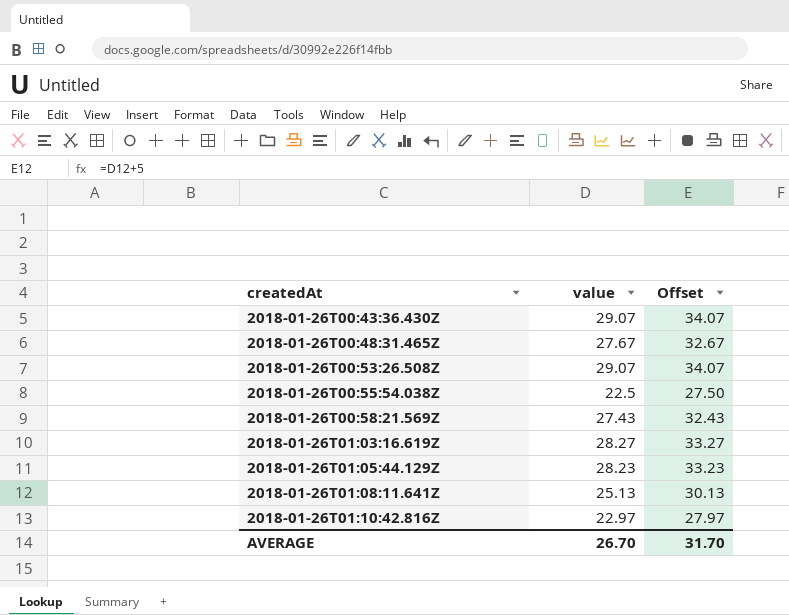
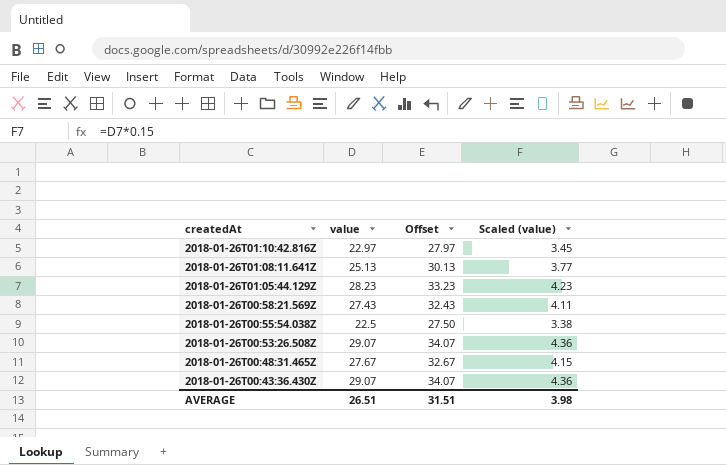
row order: createdAt ascending -> createdAt descending
column Scaled (value) | formula: none -> [value] * 0.15
row 2018-01-26T01:03:16.619Z: 28.27 | 33.27 -> none
AVERAGE | value: 26.70 -> 26.51
AVERAGE | Offset: 31.70 -> 31.51

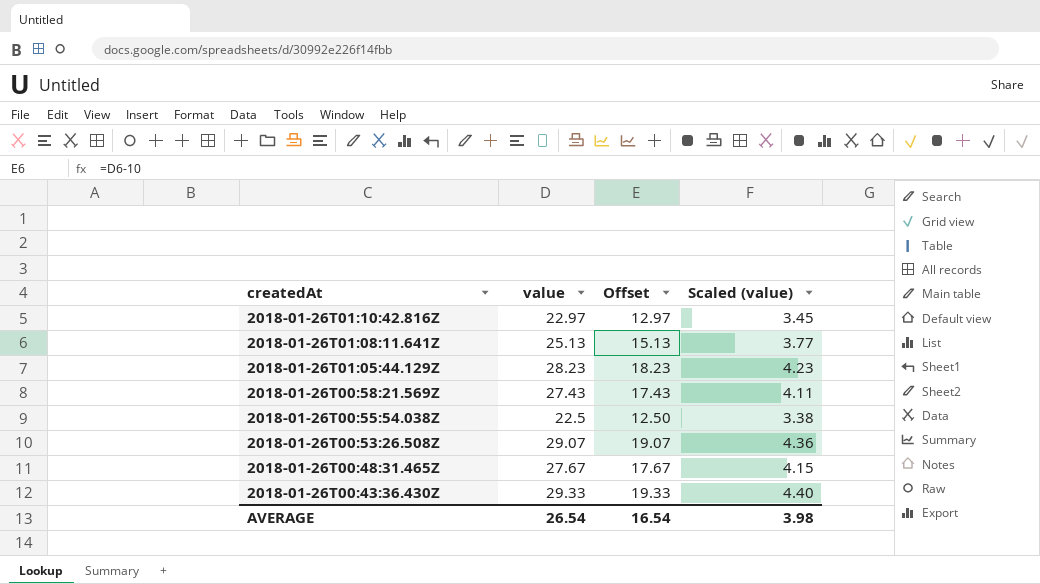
column Offset | formula: [value] + 5 -> [value] - 10
2018-01-26T00:43:36.430Z | value: 29.07 -> 29.33
2018-01-26T00:43:36.430Z | Scaled (value): 4.36 -> 4.40
AVERAGE | value: 26.51 -> 26.54
AVERAGE | Offset: 31.51 -> 16.54

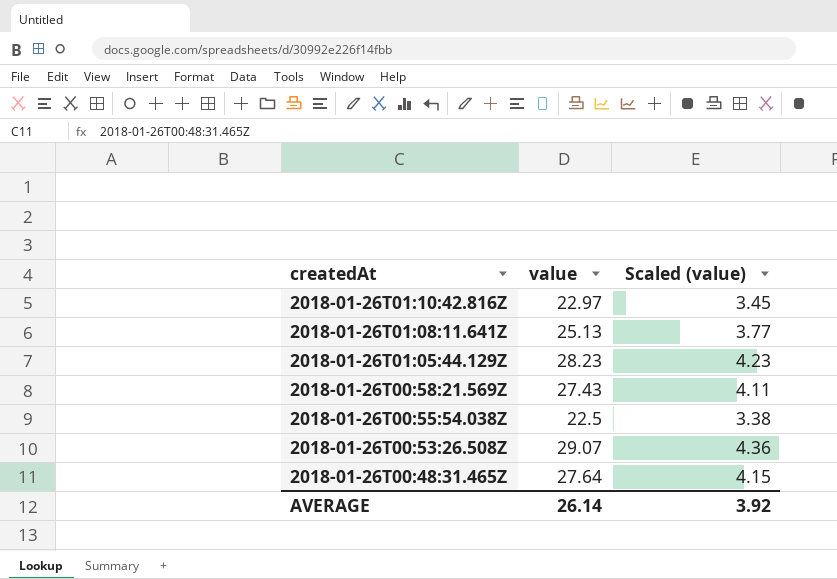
column Offset | formula: [value] - 10 -> none
row 2018-01-26T00:43:36.430Z: 29.33 | 19.33 | 4.40 -> none
2018-01-26T00:48:31.465Z | value: 27.67 -> 27.64
AVERAGE | value: 26.54 -> 26.14
AVERAGE | Scaled (value): 3.98 -> 3.92

